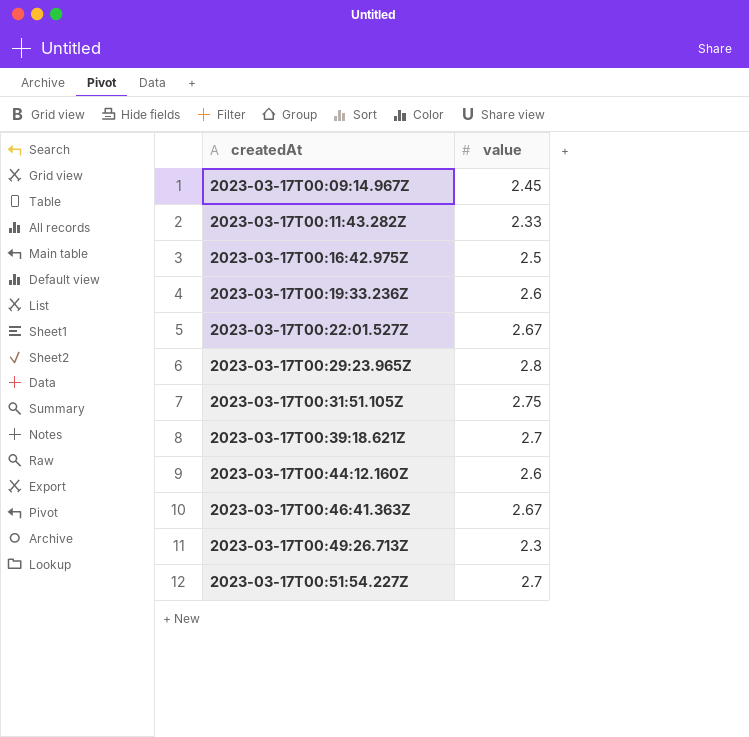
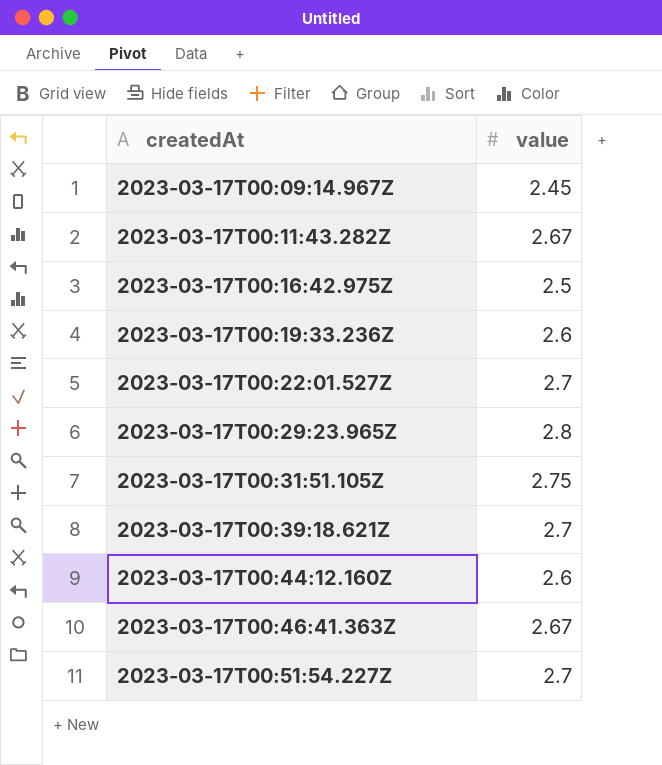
row 2023-03-17T00:49:26.713Z: 2.3 -> none
2023-03-17T00:11:43.282Z | value: 2.33 -> 2.67
2023-03-17T00:22:01.527Z | value: 2.67 -> 2.7

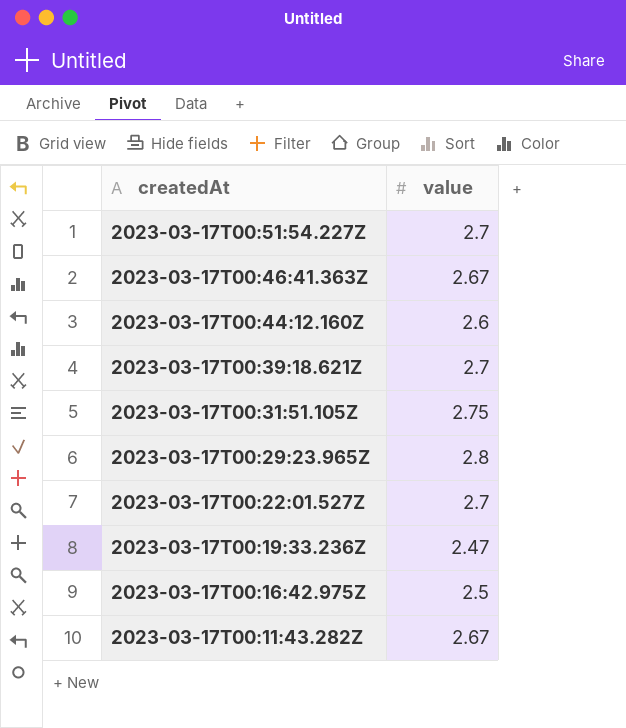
row order: createdAt ascending -> createdAt descending
row 2023-03-17T00:09:14.967Z: 2.45 -> none
2023-03-17T00:19:33.236Z | value: 2.6 -> 2.47

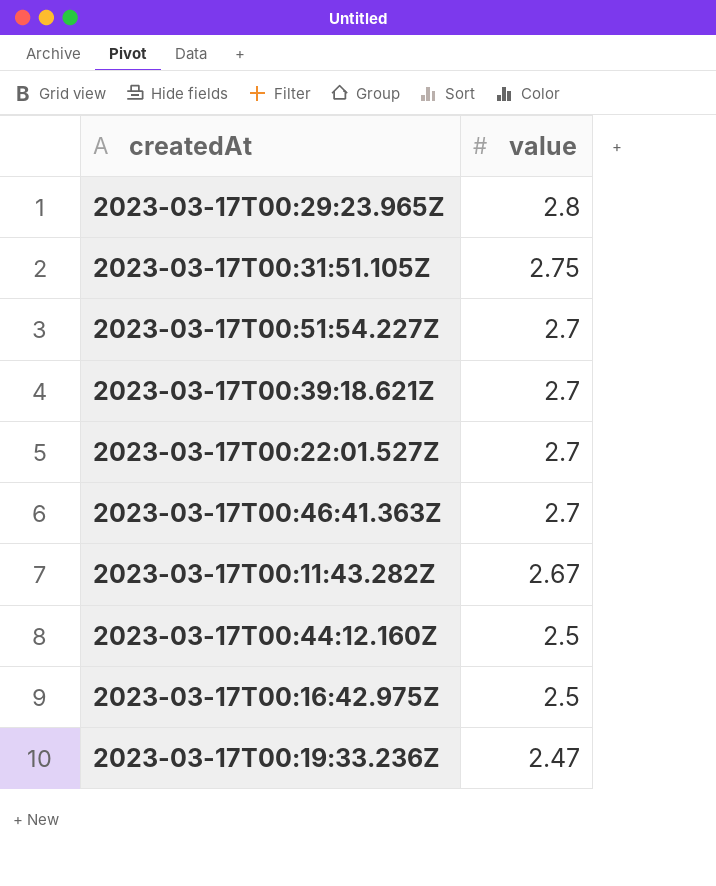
row order: createdAt descending -> value descending
2023-03-17T00:46:41.363Z | value: 2.67 -> 2.7
2023-03-17T00:44:12.160Z | value: 2.6 -> 2.5

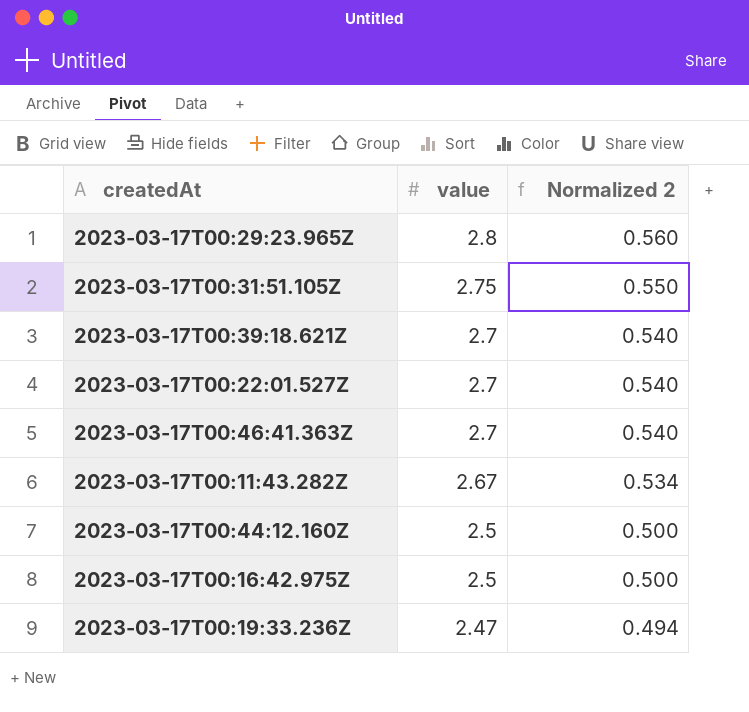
column Normalized 2 | formula: none -> [value] * 0.2
row 2023-03-17T00:51:54.227Z: 2.7 -> none

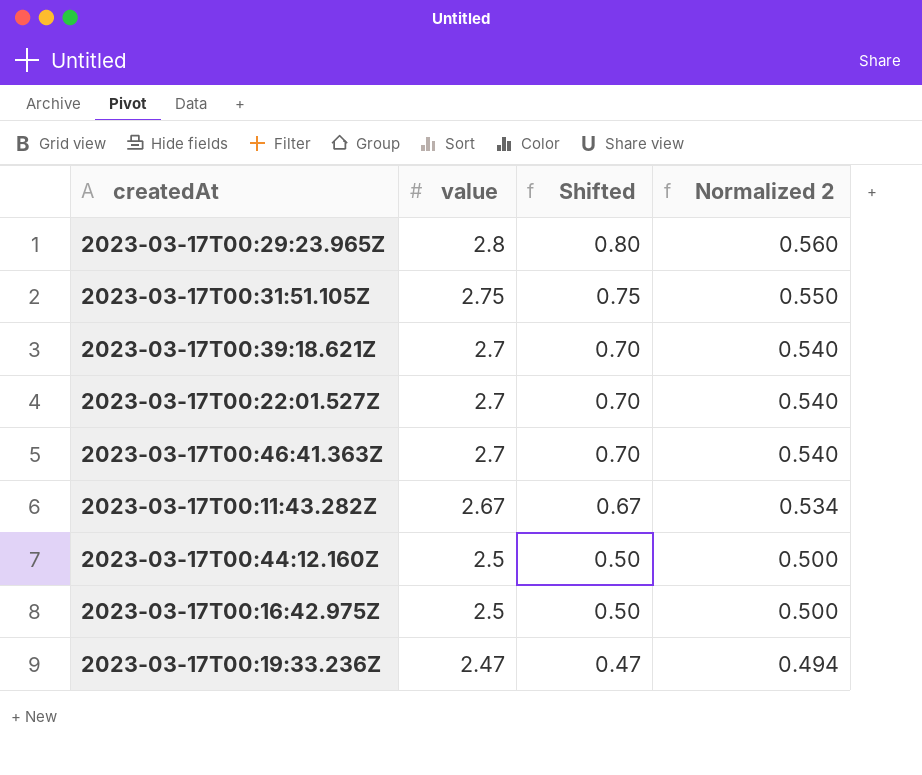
column Shifted | formula: none -> [value] - 2

